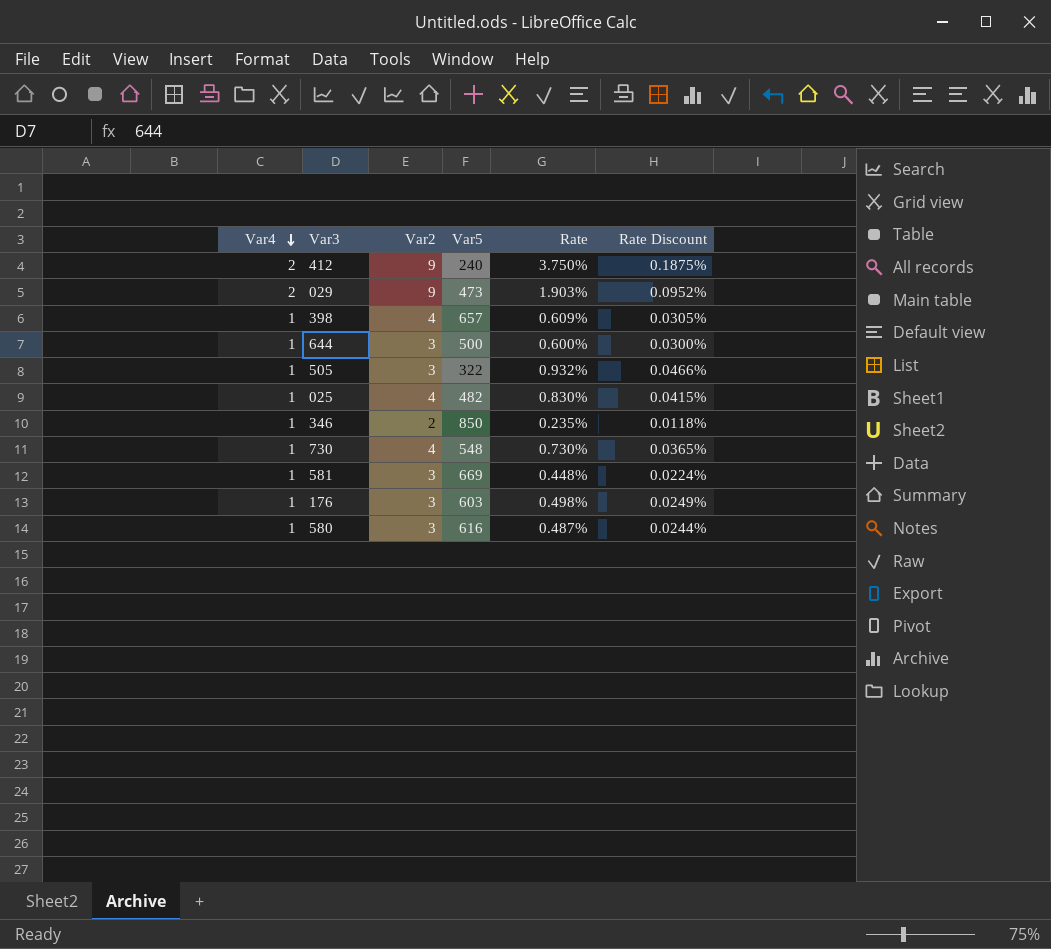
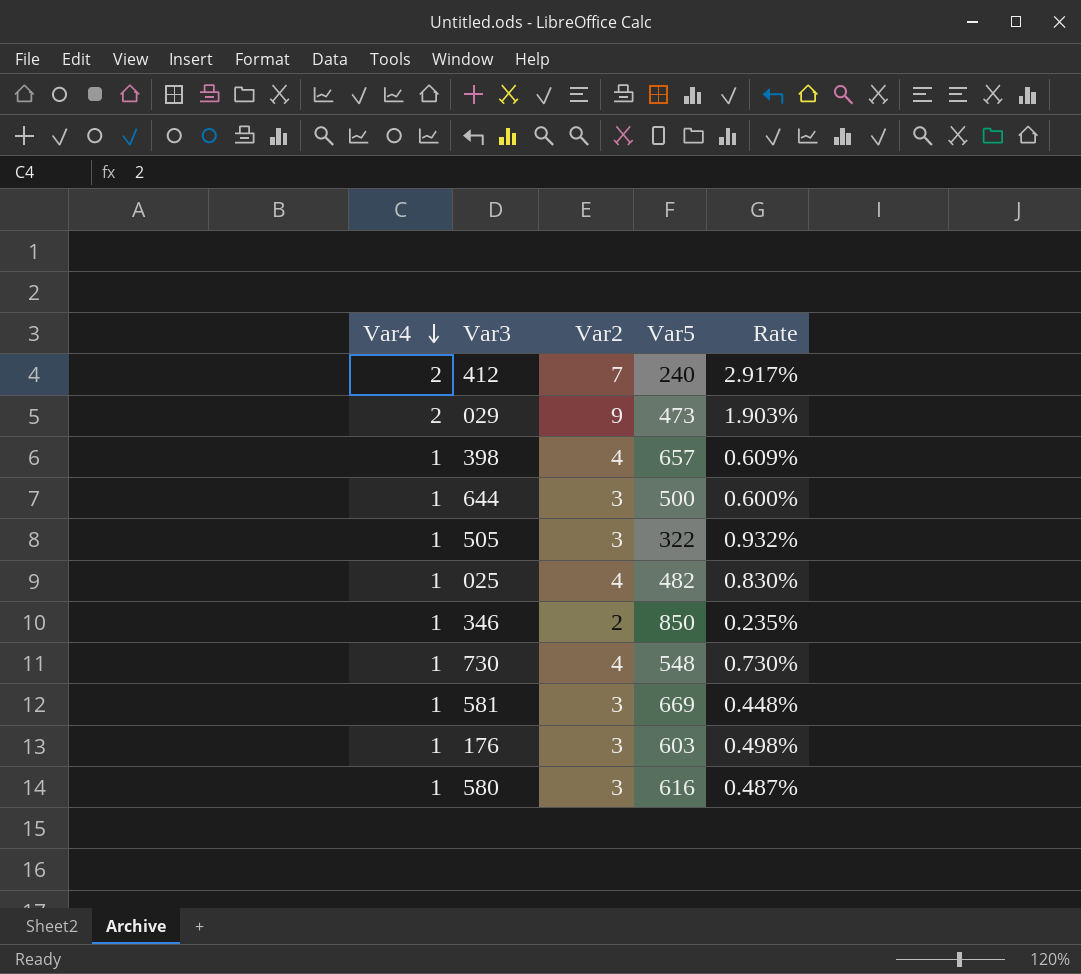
column Rate Discount | formula: [Rate] * 0.05 -> none
412 | Var2: 9 -> 7
412 | Rate: 3.750% -> 2.917%

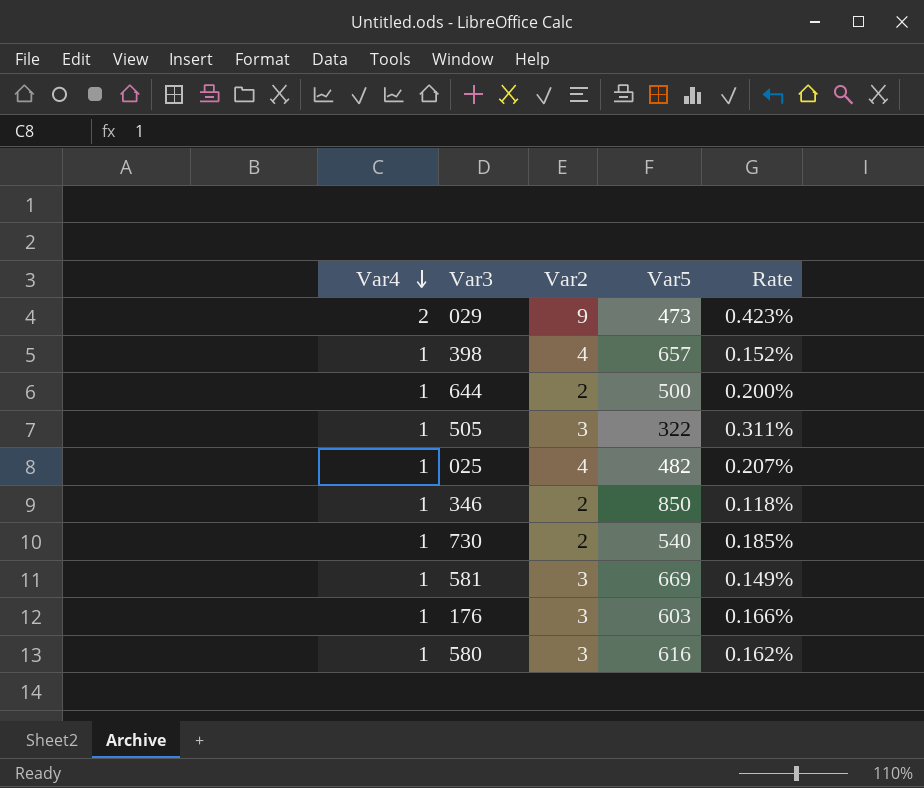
column Rate | formula: [Var2] / [Var5] -> [Var4] / [Var5]
row 412: 2 | 7 | 240 | 2.917% -> none
644 | Var2: 3 -> 2
730 | Var2: 4 -> 2
730 | Var5: 548 -> 540

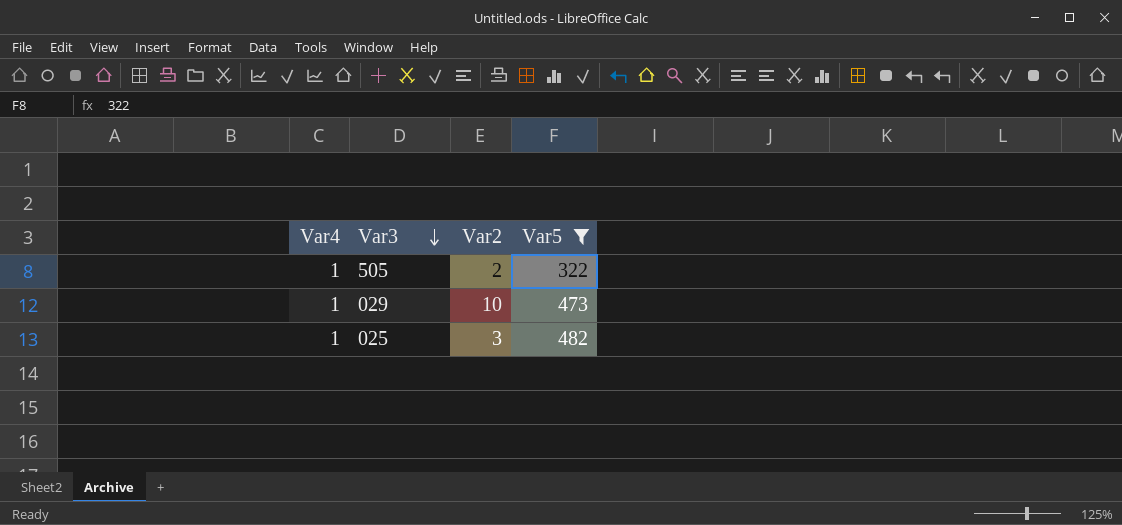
filter: none -> Var5 <= 482
row order: Var4 descending -> Var3 descending
column Rate | formula: [Var4] / [Var5] -> none
505 | Var2: 3 -> 2
029 | Var4: 2 -> 1
029 | Var2: 9 -> 10
025 | Var2: 4 -> 3

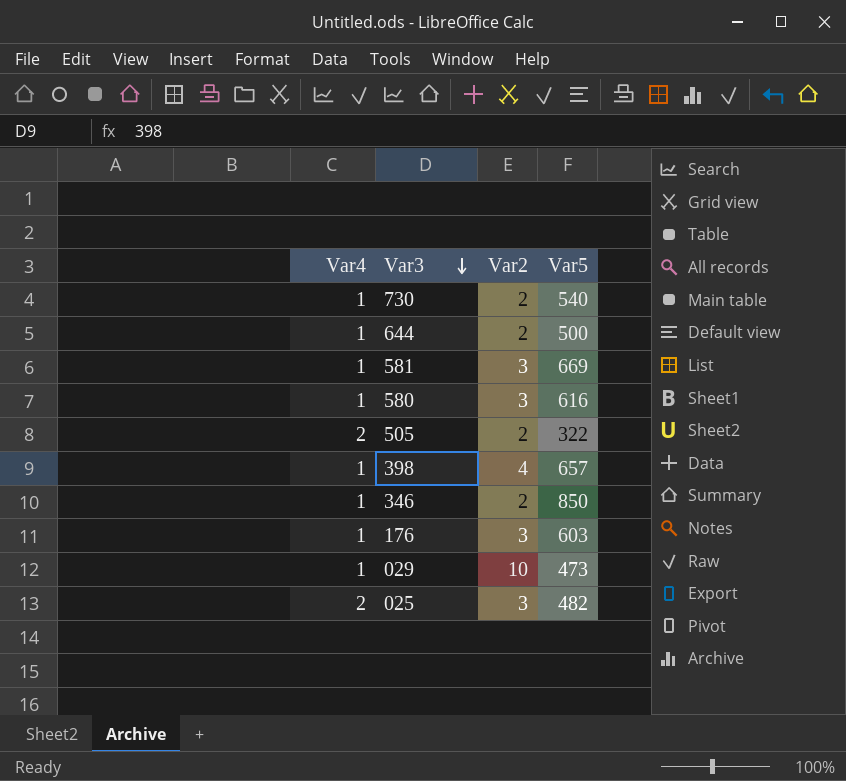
filter: Var5 <= 482 -> none
505 | Var4: 1 -> 2
025 | Var4: 1 -> 2

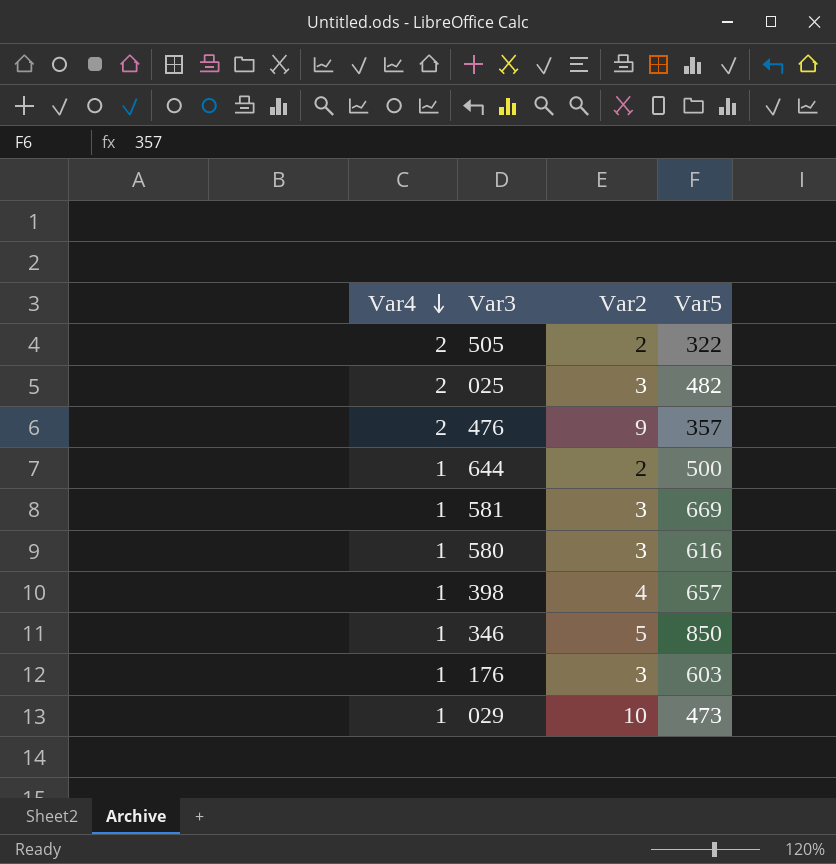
row order: Var3 descending -> Var4 descending
row 730: 1 | 2 | 540 -> none
row 476: none -> 2 | 9 | 357
346 | Var2: 2 -> 5

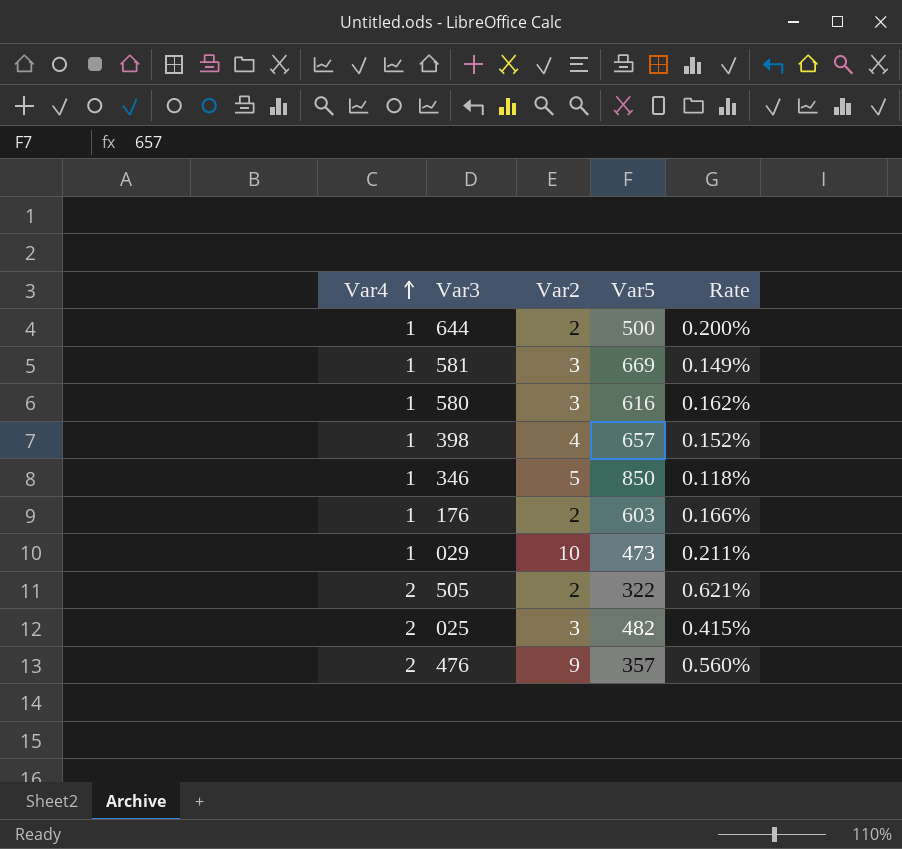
row order: Var4 descending -> Var4 ascending
column Rate | formula: none -> [Var4] / [Var5]
176 | Var2: 3 -> 2

